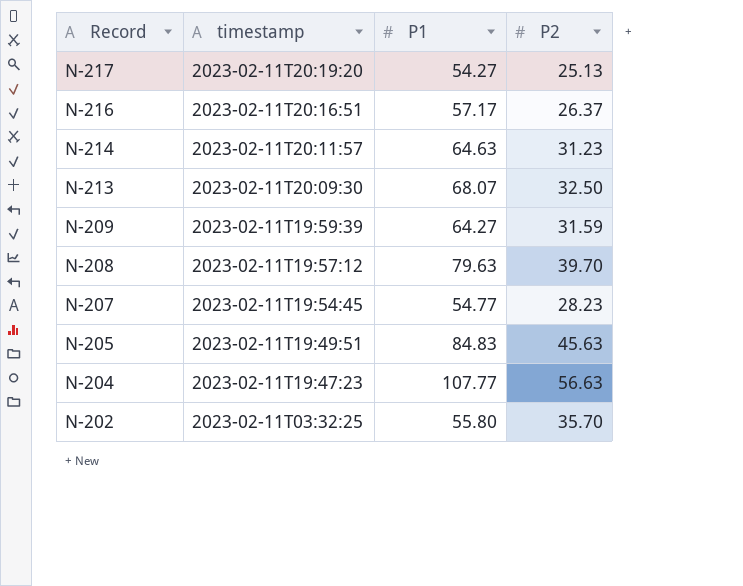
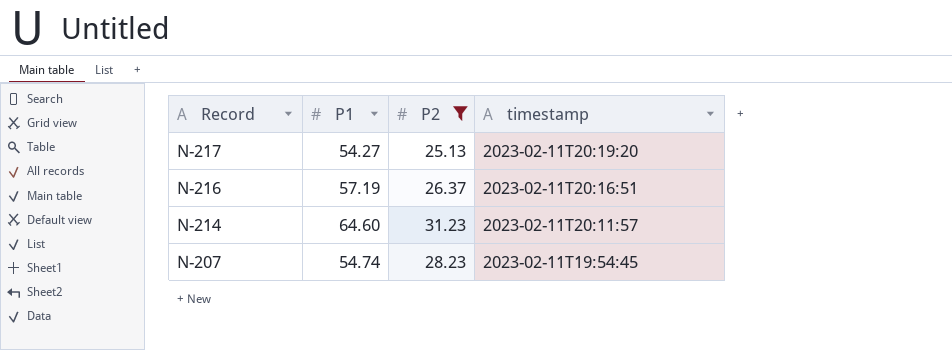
filter: none -> P2 <= 31.23
column timestamp | position: 2 -> 4
N-216 | P1: 57.17 -> 57.19
N-214 | P1: 64.63 -> 64.60
N-207 | P1: 54.77 -> 54.74

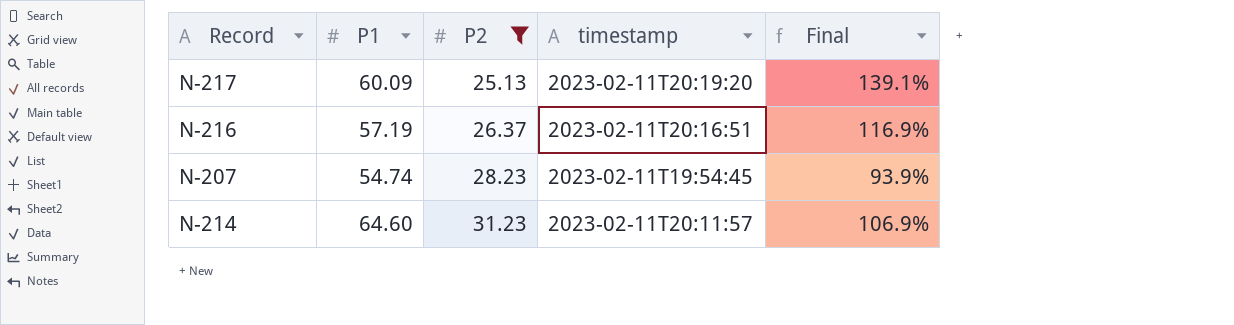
row order: Record descending -> P2 ascending
column Final | formula: none -> ([P1] - [P2]) / [P2]
N-217 | P1: 54.27 -> 60.09

